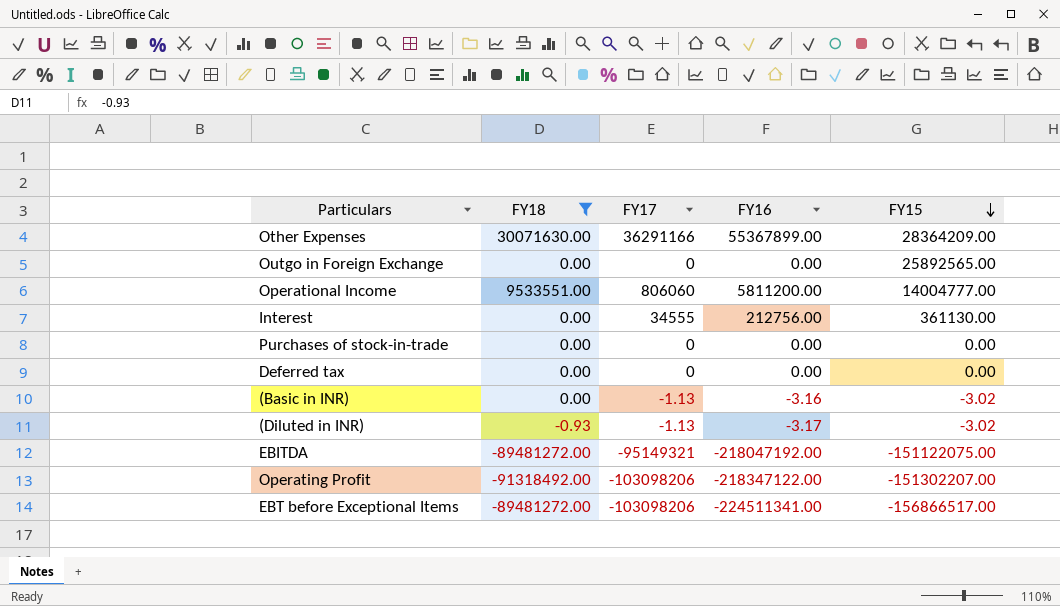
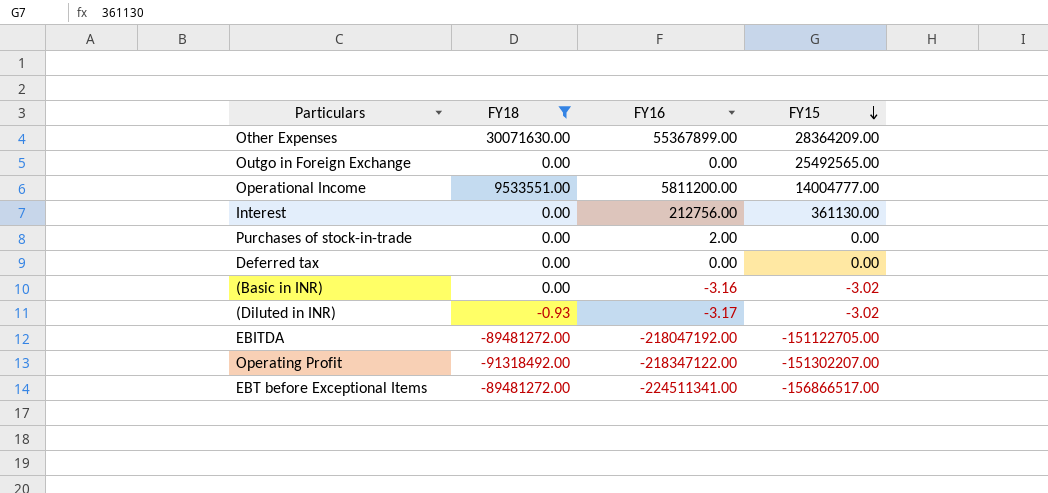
column FY17 | position: 3 -> none
Outgo in Foreign Exchange | FY15: 25892565.00 -> 25492565.00
Purchases of stock-in-trade | FY16: 0.00 -> 2.00
EBITDA | FY15: -151122075.00 -> -151122705.00

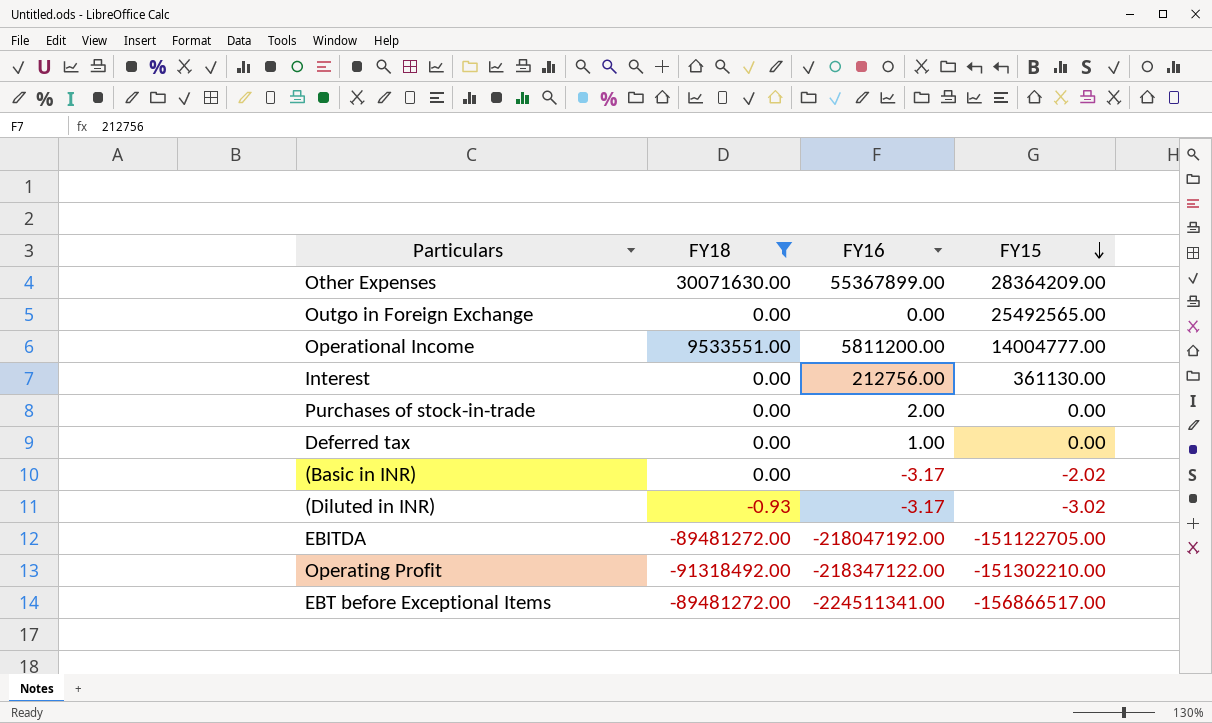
Deferred tax | FY16: 0.00 -> 1.00
(Basic in INR) | FY16: -3.16 -> -3.17
(Basic in INR) | FY15: -3.02 -> -2.02
Operating Profit | FY15: -151302207.00 -> -151302210.00

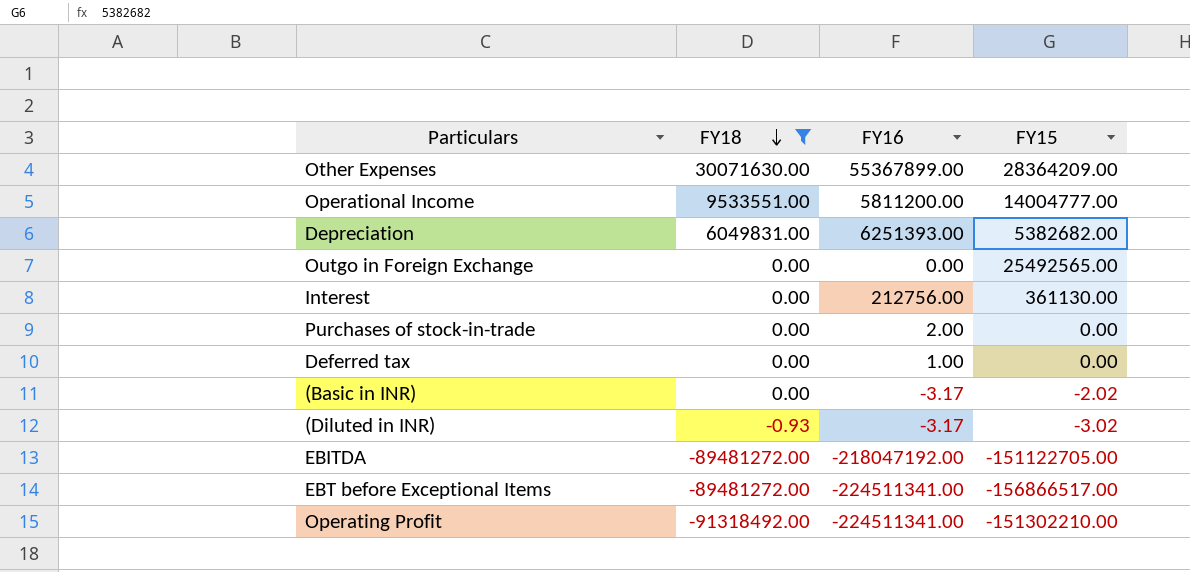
row order: FY15 descending -> FY18 descending
row Depreciation: none -> 6049831.00 | 6251393.00 | 5382682.00
Operating Profit | FY16: -218347122.00 -> -224511341.00

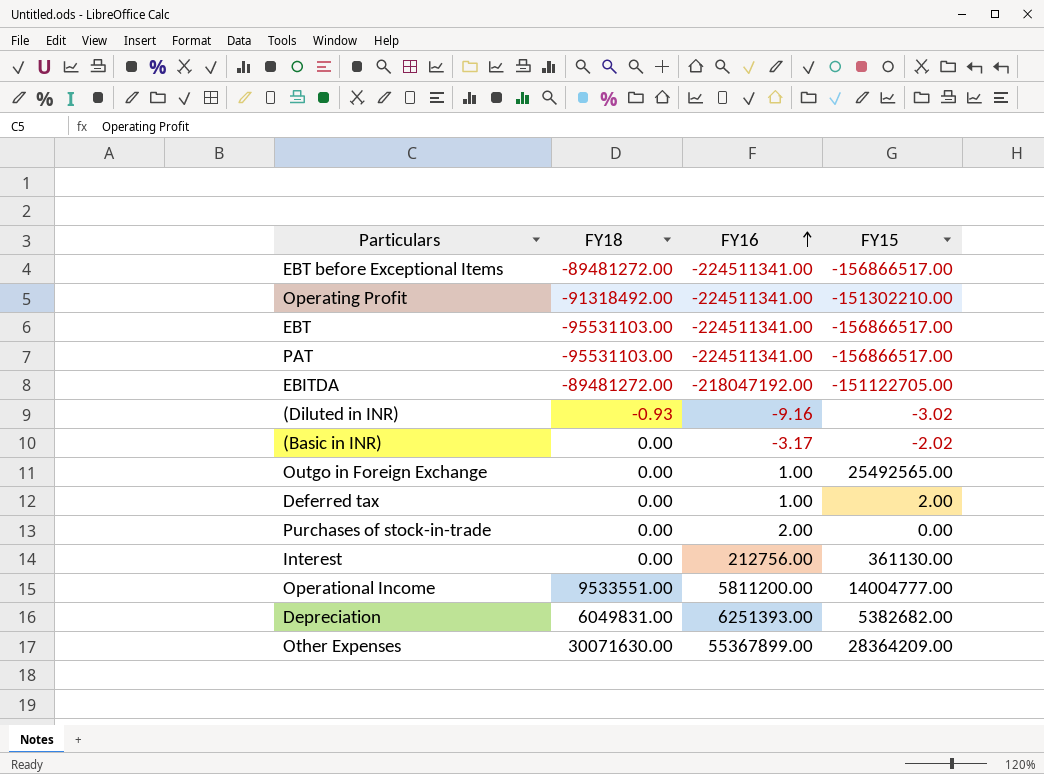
filter: FY18 != -95531103.00 -> none
row order: FY18 descending -> FY16 ascending
(Diluted in INR) | FY16: -3.17 -> -9.16
Outgo in Foreign Exchange | FY16: 0.00 -> 1.00
Deferred tax | FY15: 0.00 -> 2.00

